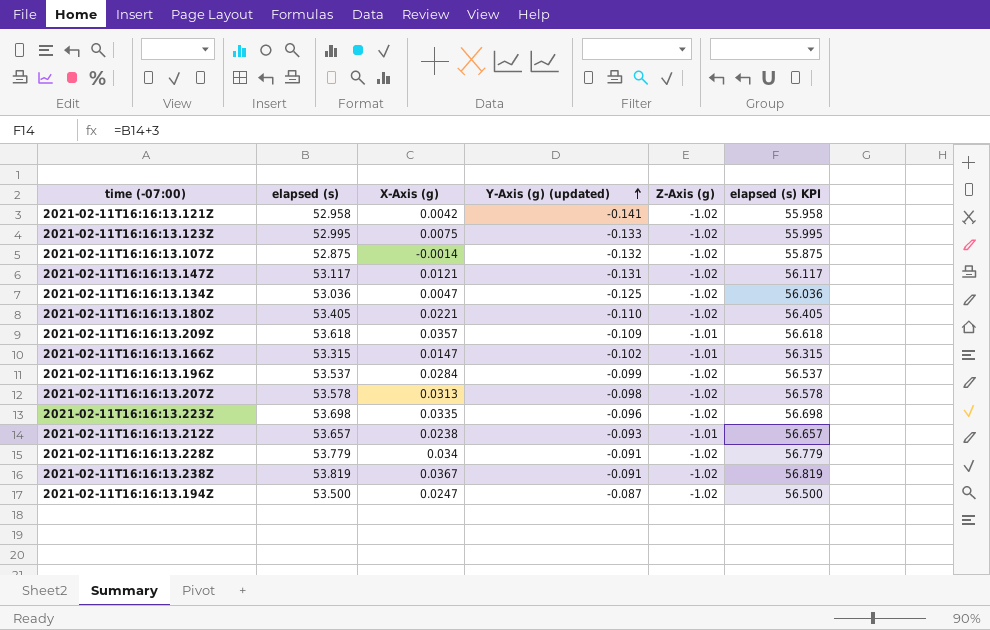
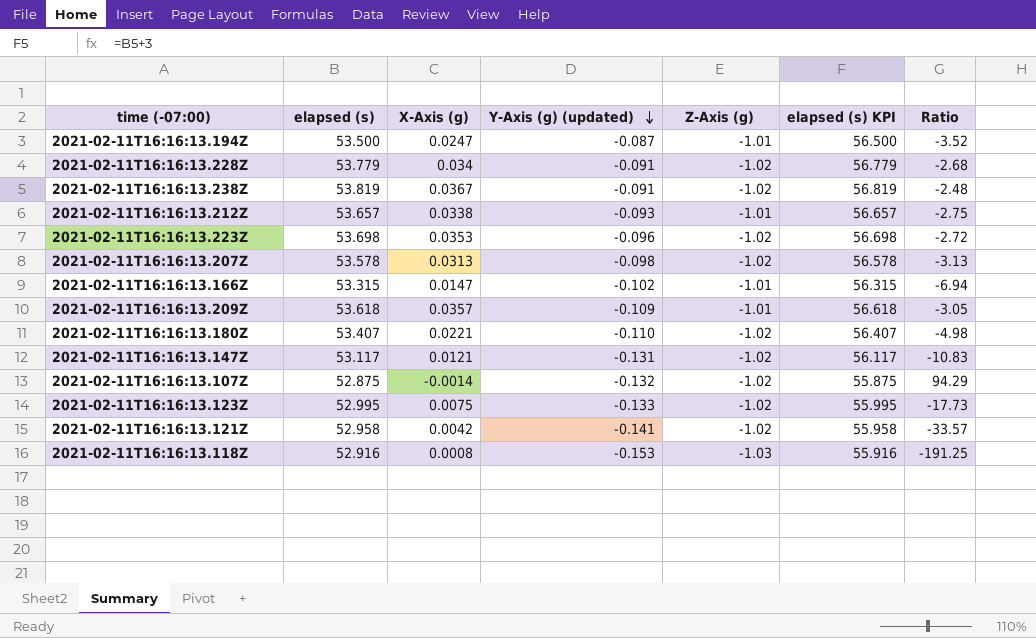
row order: Y-Axis (g) (updated) ascending -> Y-Axis (g) (updated) descending
column Ratio | formula: none -> [Y-Axis (g) (updated)] / [X-Axis (g)]
row 2021-02-11T16:16:13.134Z: 53.036 | 0.0047 | -0.125 | -1.02 | 56.036 -> none
row 2021-02-11T16:16:13.196Z: 53.537 | 0.0284 | -0.099 | -1.02 | 56.537 -> none
2021-02-11T16:16:13.194Z | Z-Axis (g): -1.02 -> -1.01
2021-02-11T16:16:13.212Z | X-Axis (g): 0.0238 -> 0.0338
2021-02-11T16:16:13.223Z | X-Axis (g): 0.0335 -> 0.0353
2021-02-11T16:16:13.180Z | elapsed (s): 53.405 -> 53.407
2021-02-11T16:16:13.180Z | elapsed (s) KPI: 56.405 -> 56.407
row 2021-02-11T16:16:13.118Z: none -> 52.916 | 0.0008 | -0.153 | -1.03 | 55.916 | -191.25

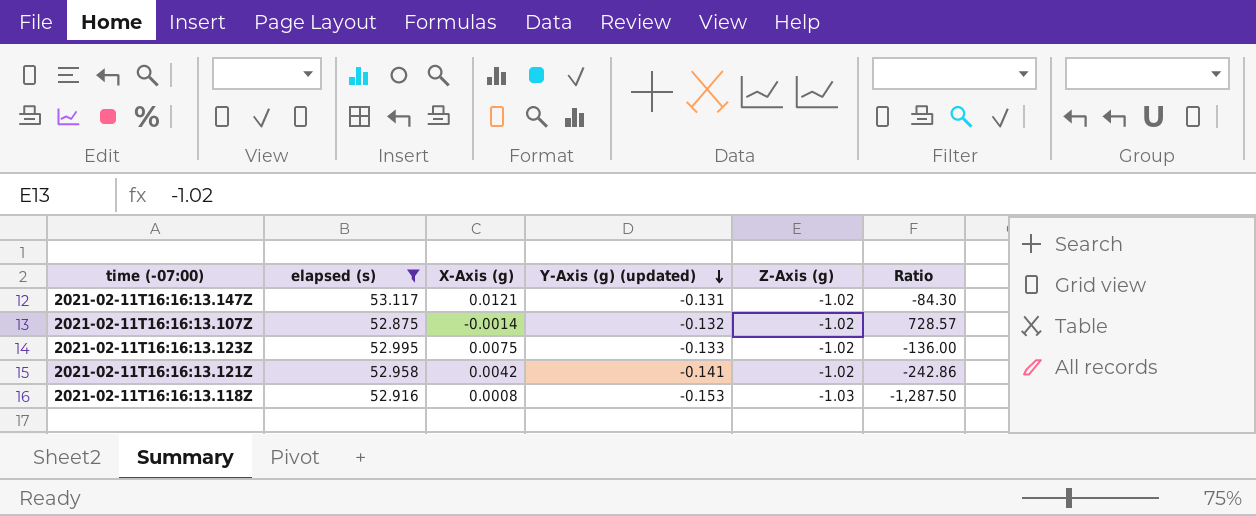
filter: none -> elapsed (s) <= 53.117
column elapsed (s) KPI | formula: [elapsed (s)] + 3 -> none
column Ratio | formula: [Y-Axis (g) (updated)] / [X-Axis (g)] -> [Z-Axis (g)] / [X-Axis (g)]

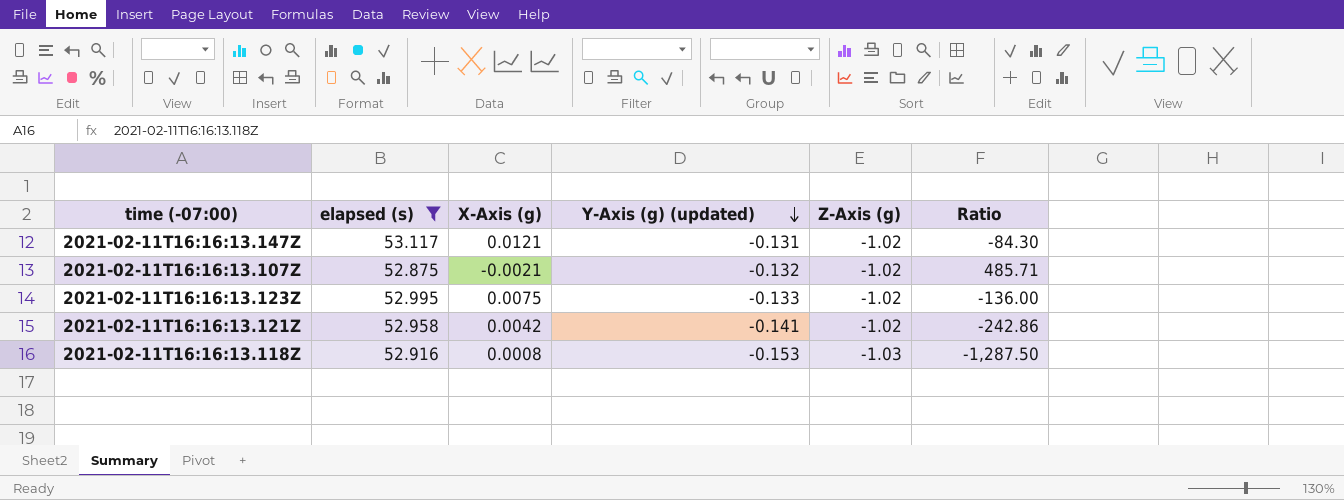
2021-02-11T16:16:13.107Z | X-Axis (g): -0.0014 -> -0.0021
2021-02-11T16:16:13.107Z | Ratio: 728.57 -> 485.71

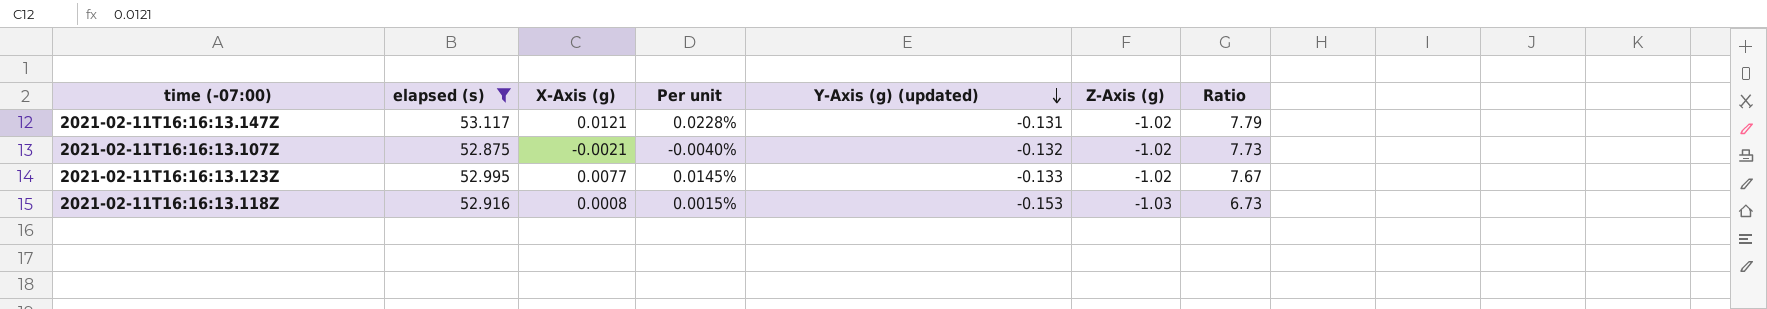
column Per unit | formula: none -> [X-Axis (g)] / [elapsed (s)]
column Ratio | formula: [Z-Axis (g)] / [X-Axis (g)] -> [Z-Axis (g)] / [Y-Axis (g) (updated)]
row 2021-02-11T16:16:13.121Z: 52.958 | 0.0042 | -0.141 | -1.02 | -242.86 -> none
2021-02-11T16:16:13.123Z | X-Axis (g): 0.0075 -> 0.0077

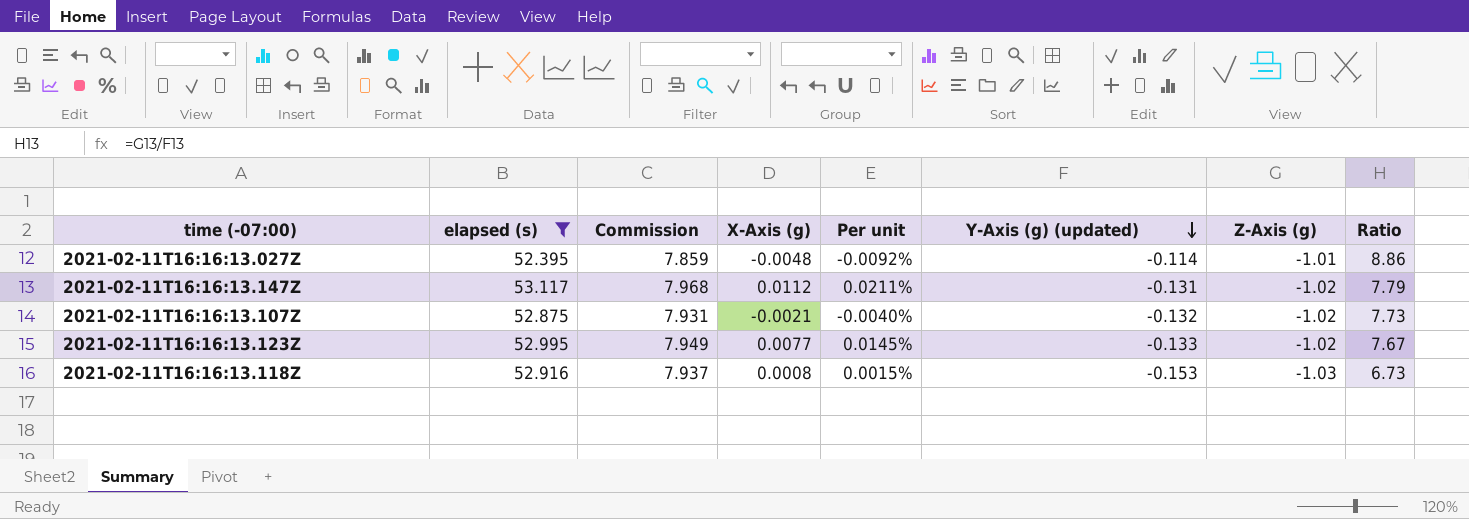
column Commission | formula: none -> [elapsed (s)] * 0.15
row 2021-02-11T16:16:13.027Z: none -> 52.395 | 7.859 | -0.0048 | -0.0092% | -0.114 | -1.01 | 8.86
2021-02-11T16:16:13.147Z | X-Axis (g): 0.0121 -> 0.0112
2021-02-11T16:16:13.147Z | Per unit: 0.0228% -> 0.0211%

